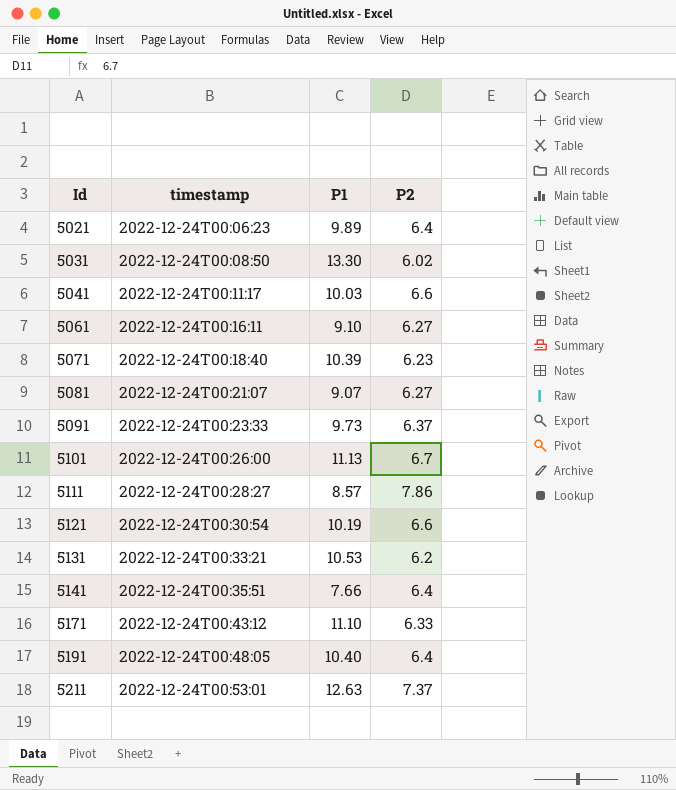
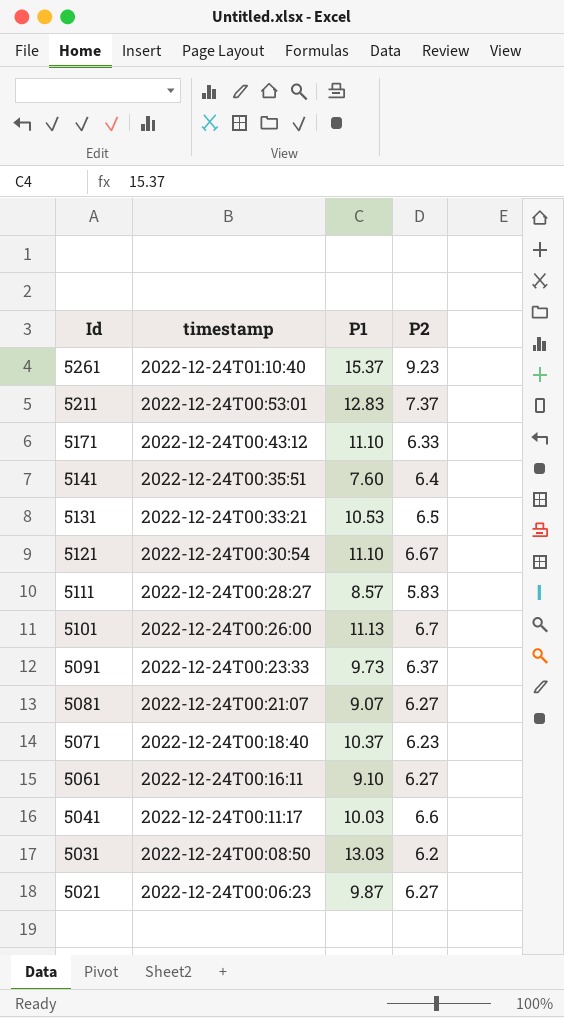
row order: Id ascending -> Id descending
row 5191: 2022-12-24T00:48:05 | 10.40 | 6.4 -> none
row 5261: none -> 2022-12-24T01:10:40 | 15.37 | 9.23
5211 | P1: 12.63 -> 12.83
5141 | P1: 7.66 -> 7.60
5131 | P2: 6.2 -> 6.5
5121 | P1: 10.19 -> 11.10
5121 | P2: 6.6 -> 6.67
5111 | P2: 7.86 -> 5.83
5071 | P1: 10.39 -> 10.37
5031 | P1: 13.30 -> 13.03
5031 | P2: 6.02 -> 6.2
5021 | P1: 9.89 -> 9.87
5021 | P2: 6.4 -> 6.27

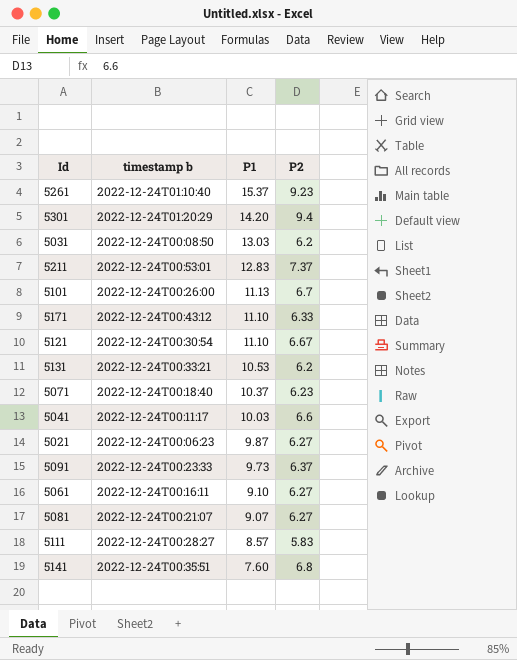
row order: Id descending -> P1 descending
column name: timestamp -> timestamp b
row 5301: none -> 2022-12-24T01:20:29 | 14.20 | 9.4
5131 | P2: 6.5 -> 6.2
5141 | P2: 6.4 -> 6.8

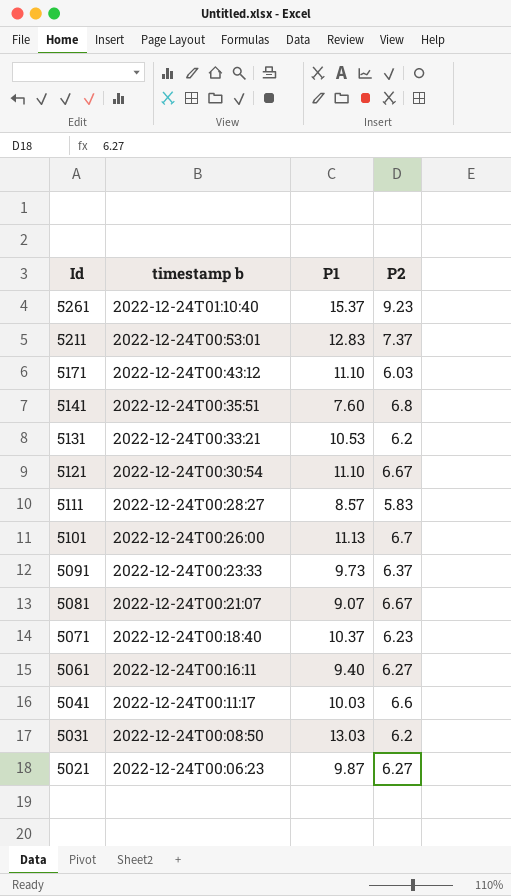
row order: P1 descending -> Id descending
row 5301: 2022-12-24T01:20:29 | 14.20 | 9.4 -> none
5171 | P2: 6.33 -> 6.03
5081 | P2: 6.27 -> 6.67
5061 | P1: 9.10 -> 9.40

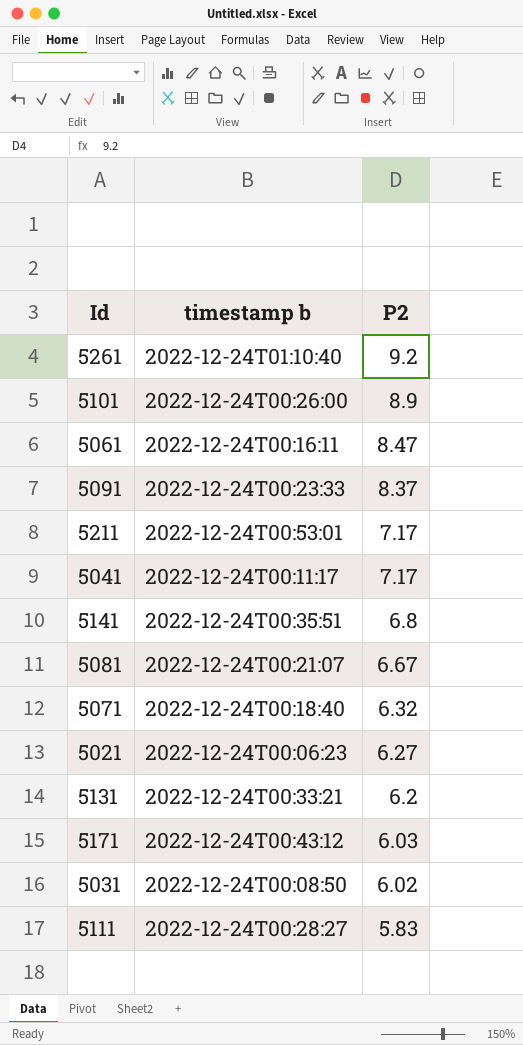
row order: Id descending -> P2 descending
column P1 | position: 3 -> none
row 5121: 2022-12-24T00:30:54 | 11.10 | 6.67 -> none
5261 | P2: 9.23 -> 9.2
5101 | P2: 6.7 -> 8.9
5061 | P2: 6.27 -> 8.47
5091 | P2: 6.37 -> 8.37
5211 | P2: 7.37 -> 7.17
5041 | P2: 6.6 -> 7.17
5071 | P2: 6.23 -> 6.32
5031 | P2: 6.2 -> 6.02

